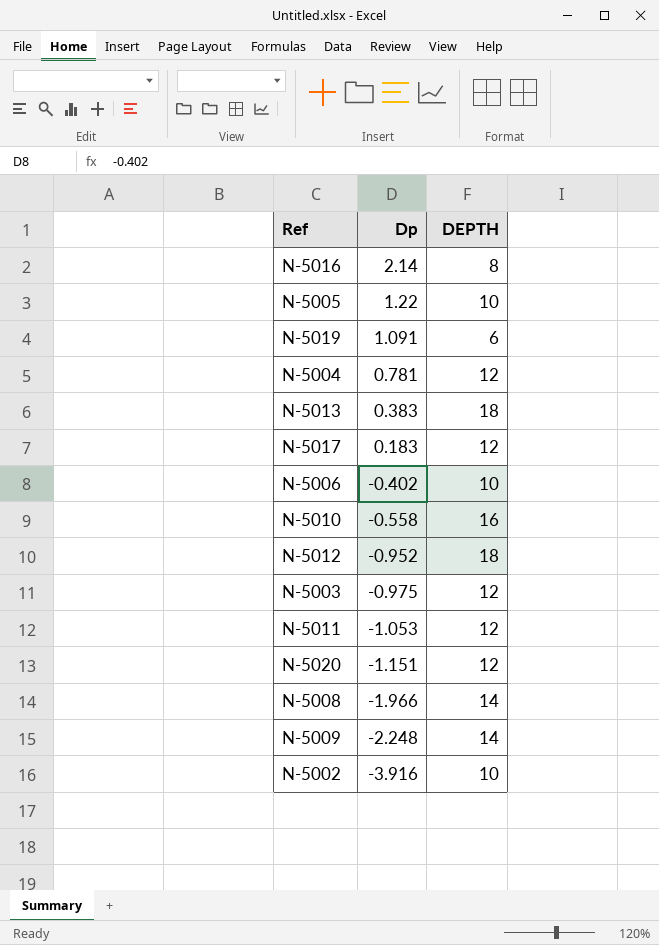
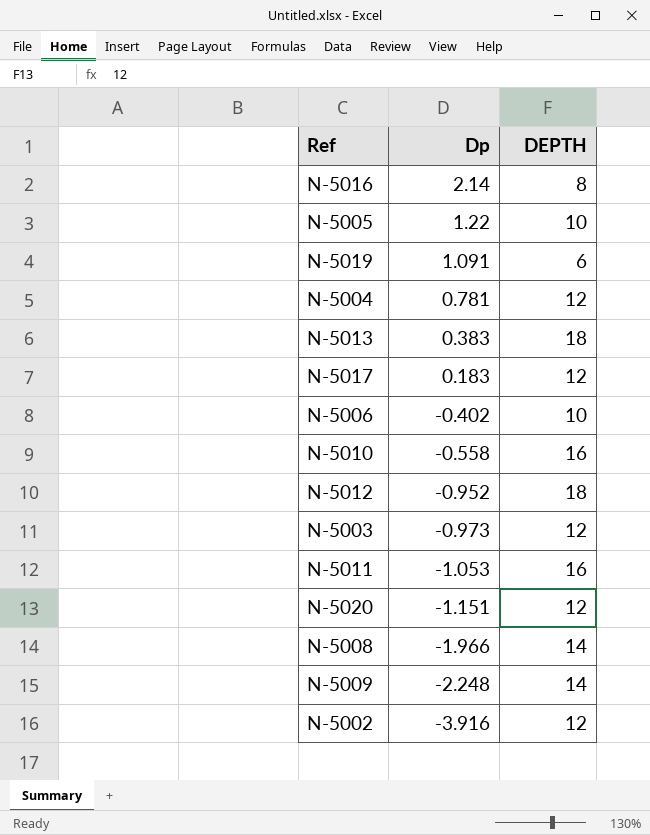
N-5003 | Dp: -0.975 -> -0.973
N-5011 | DEPTH: 12 -> 16
N-5002 | DEPTH: 10 -> 12

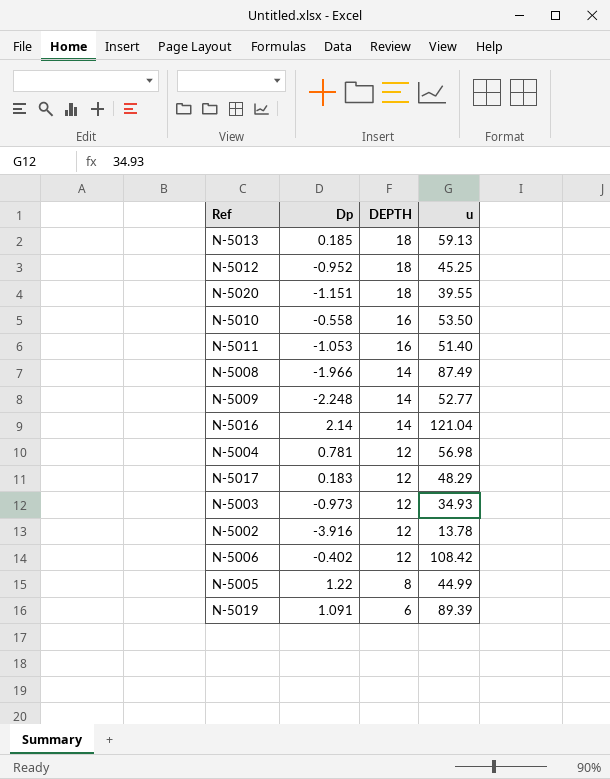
row order: Dp descending -> DEPTH descending
column u | position: none -> 4
N-5013 | Dp: 0.383 -> 0.185
N-5020 | DEPTH: 12 -> 18
N-5016 | DEPTH: 8 -> 14
N-5006 | DEPTH: 10 -> 12
N-5005 | DEPTH: 10 -> 8

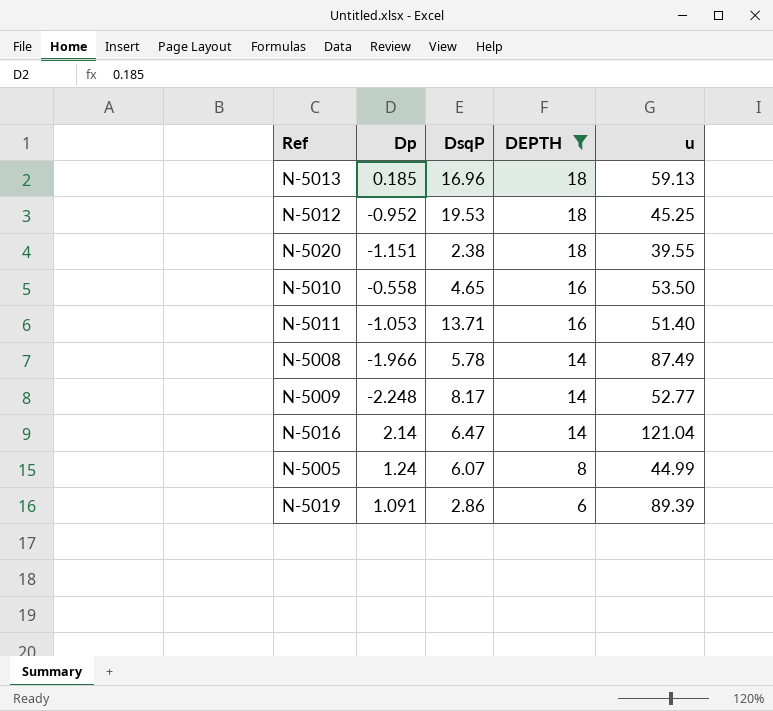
filter: none -> DEPTH != 12
column DsqP | position: none -> 3
N-5005 | Dp: 1.22 -> 1.24

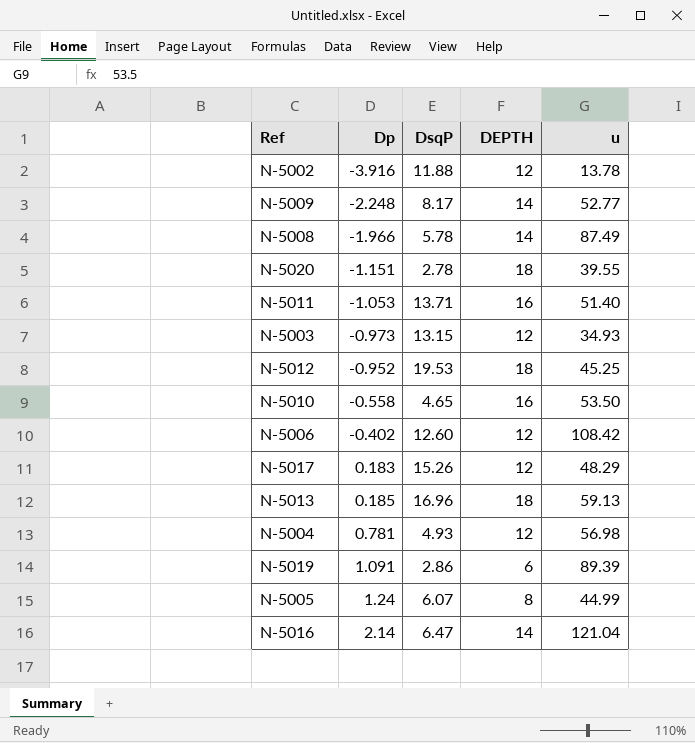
filter: DEPTH != 12 -> none
row order: DEPTH descending -> Dp ascending
N-5020 | DsqP: 2.38 -> 2.78

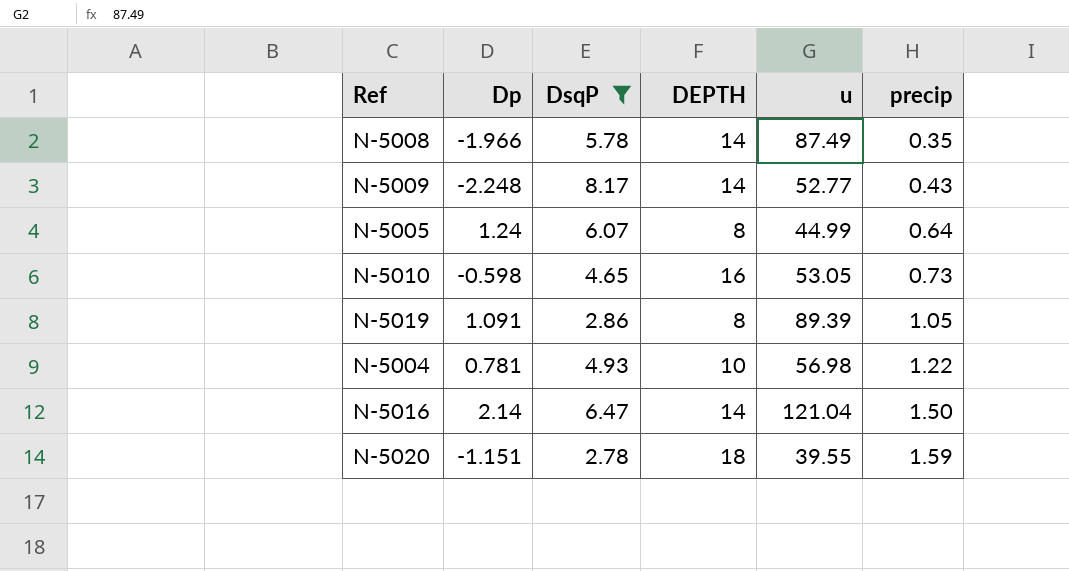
filter: none -> DsqP <= 8.17
row order: Dp ascending -> precip ascending
column precip | position: none -> 6
N-5010 | Dp: -0.558 -> -0.598
N-5010 | u: 53.50 -> 53.05
N-5019 | DEPTH: 6 -> 8
N-5004 | DEPTH: 12 -> 10

